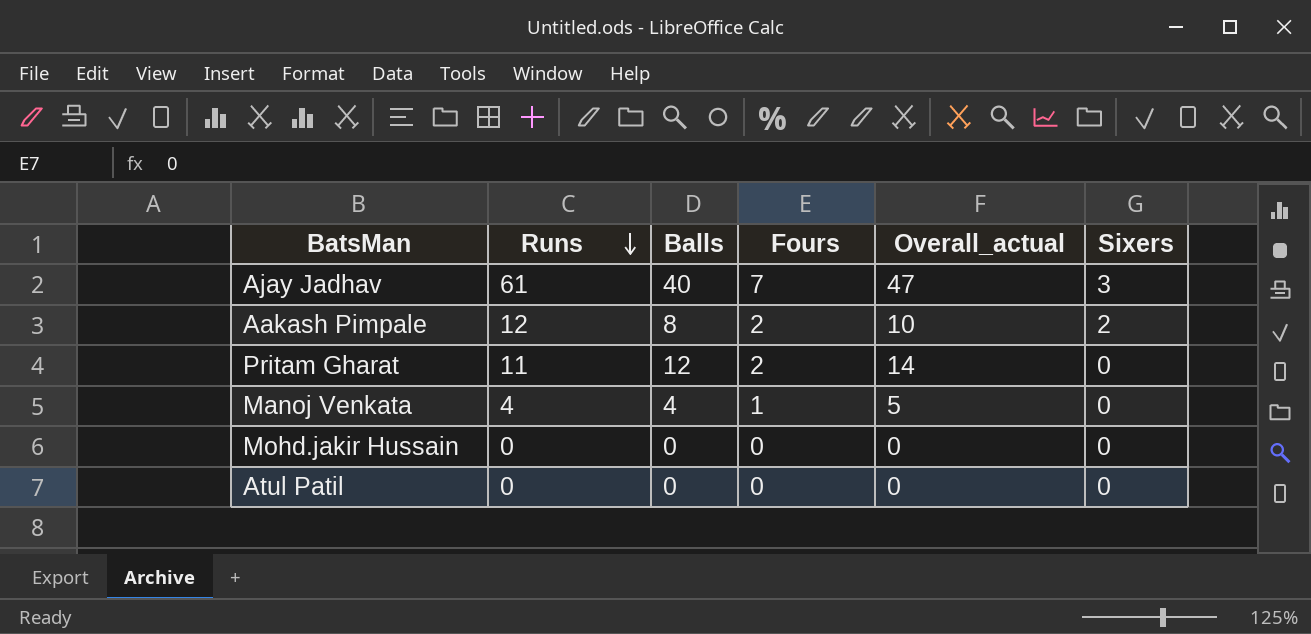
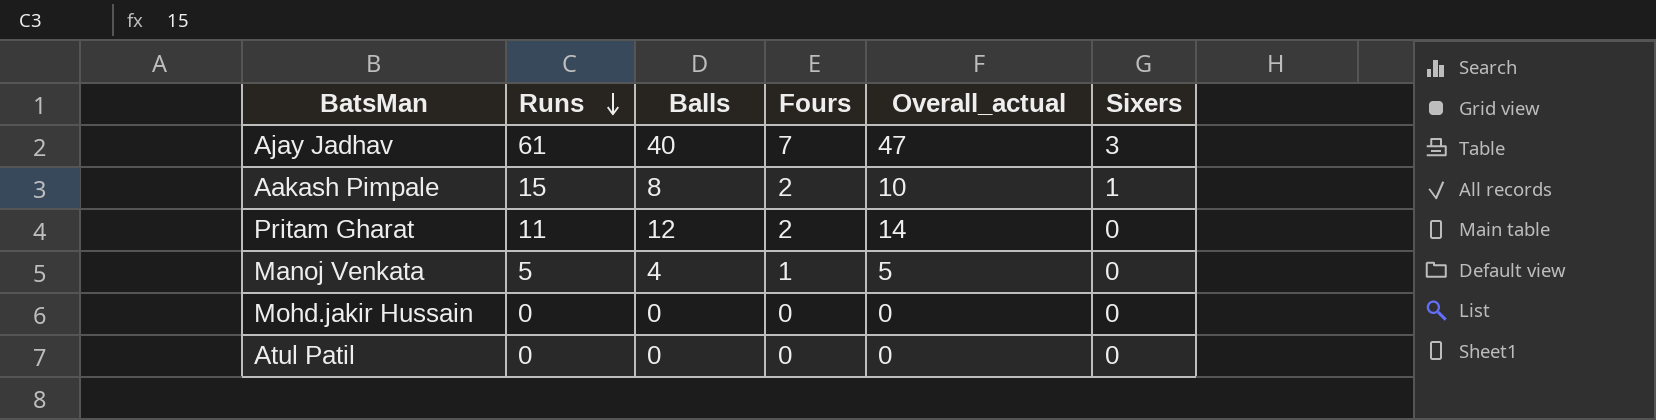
Aakash Pimpale | Runs: 12 -> 15
Aakash Pimpale | Sixers: 2 -> 1
Manoj Venkata | Runs: 4 -> 5

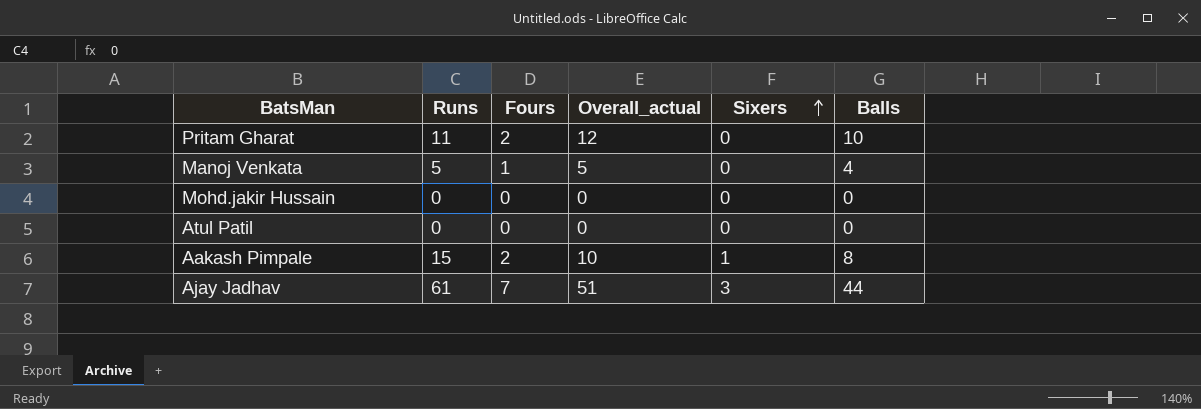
row order: Runs descending -> Sixers ascending
column Balls | position: 3 -> 6
Pritam Gharat | Overall_actual: 14 -> 12
Pritam Gharat | Balls: 12 -> 10
Ajay Jadhav | Overall_actual: 47 -> 51
Ajay Jadhav | Balls: 40 -> 44

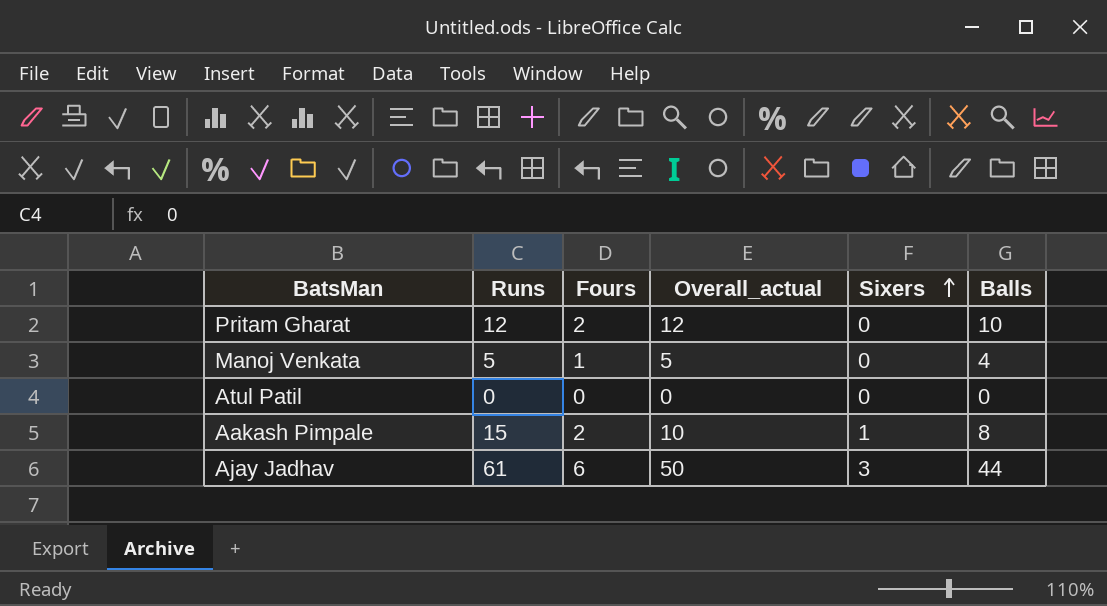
row Mohd.jakir Hussain: 0 | 0 | 0 | 0 | 0 -> none
Pritam Gharat | Runs: 11 -> 12
Ajay Jadhav | Fours: 7 -> 6
Ajay Jadhav | Overall_actual: 51 -> 50

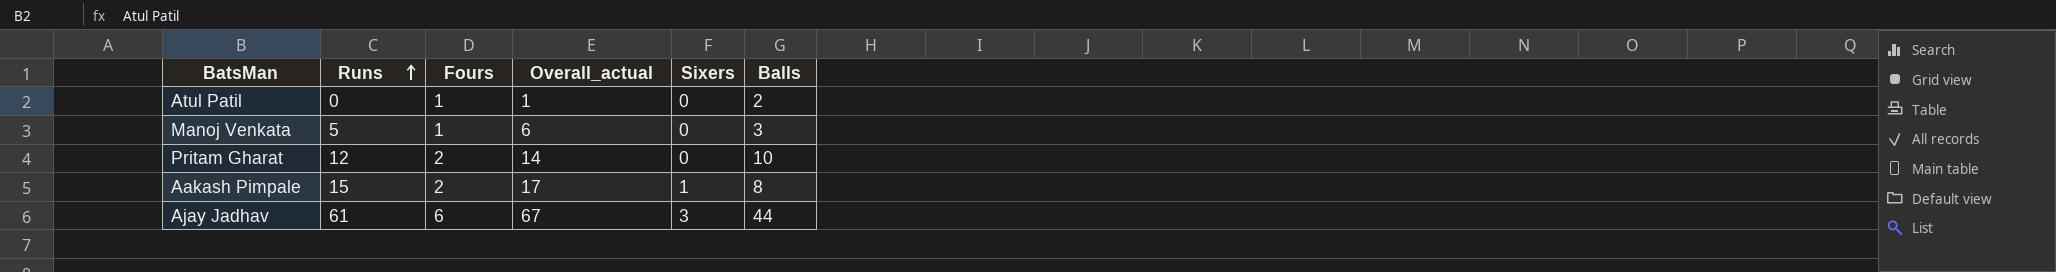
row order: Sixers ascending -> Runs ascending
column Overall_actual | formula: [Fours] + [Balls] -> [Runs] + [Fours]
Atul Patil | Fours: 0 -> 1
Atul Patil | Balls: 0 -> 2
Manoj Venkata | Balls: 4 -> 3

